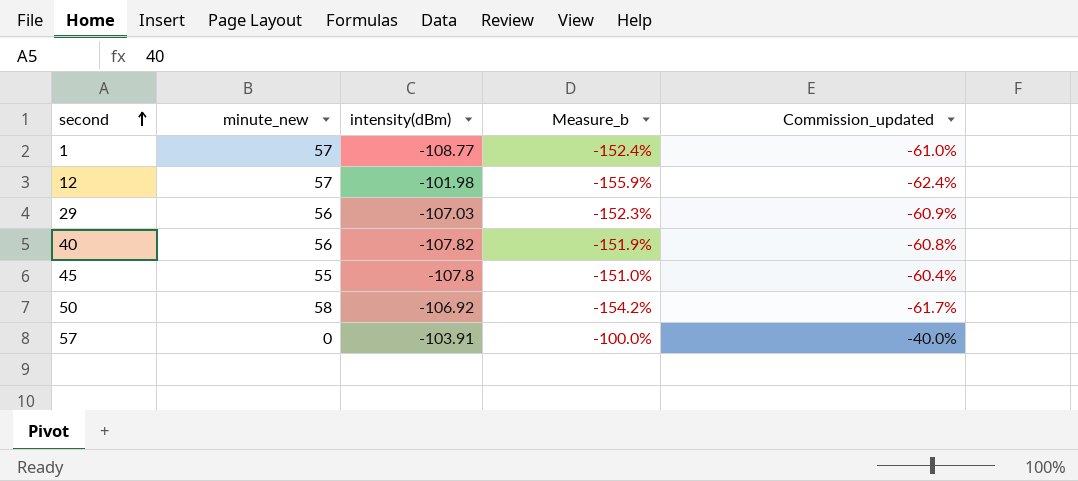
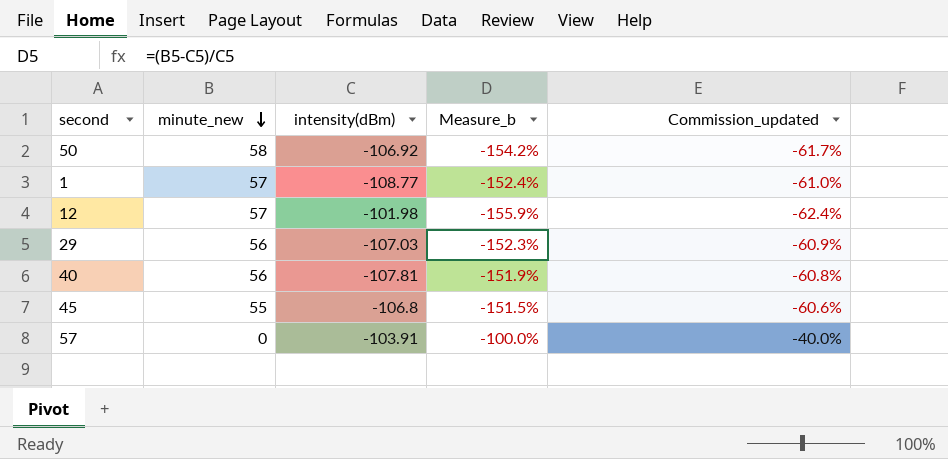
row order: second ascending -> minute_new descending
40 | intensity(dBm): -107.82 -> -107.81
45 | intensity(dBm): -107.8 -> -106.8
45 | Measure_b: -151.0% -> -151.5%
45 | Commission_updated: -60.4% -> -60.6%

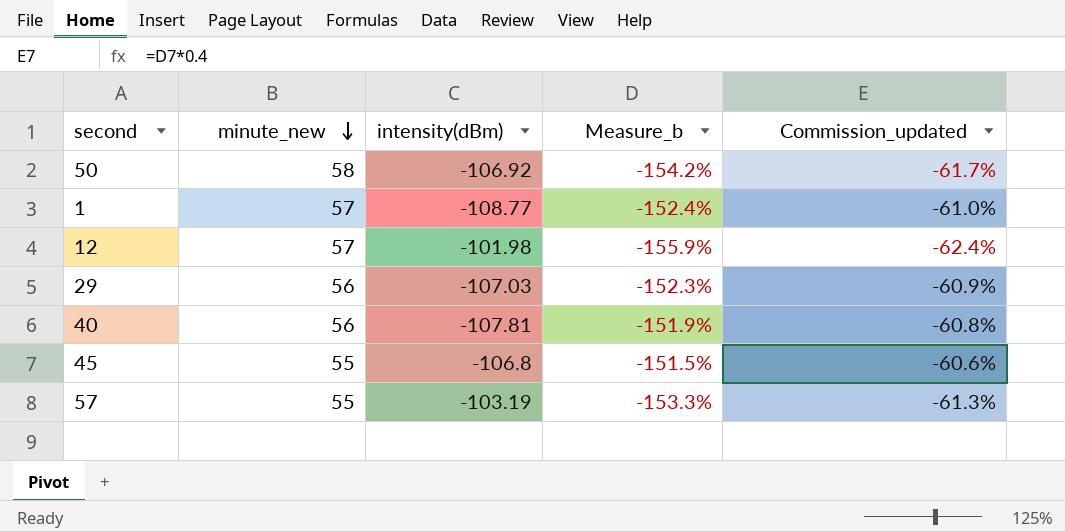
57 | minute_new: 0 -> 55
57 | intensity(dBm): -103.91 -> -103.19
57 | Measure_b: -100.0% -> -153.3%
57 | Commission_updated: -40.0% -> -61.3%

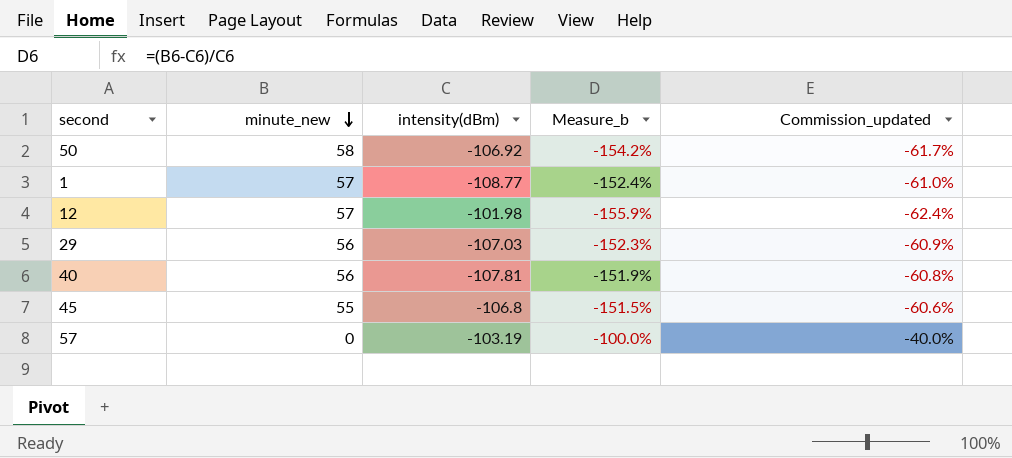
57 | minute_new: 55 -> 0
57 | Measure_b: -153.3% -> -100.0%
57 | Commission_updated: -61.3% -> -40.0%

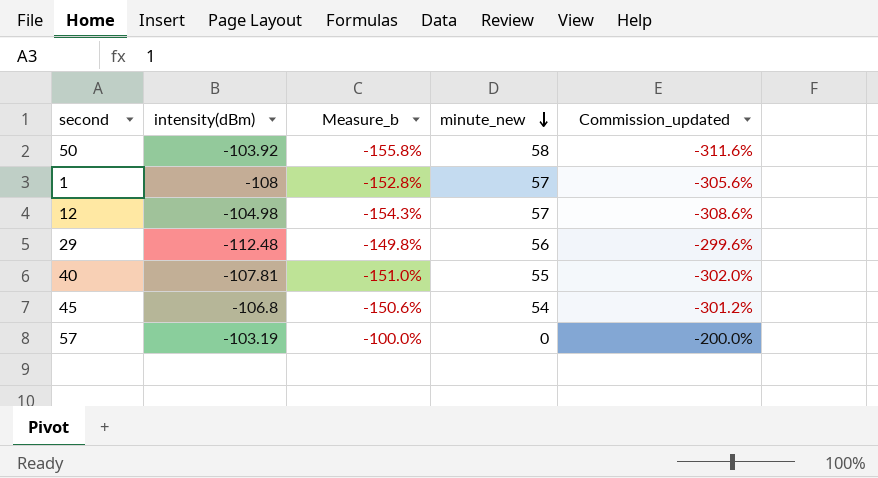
column minute_new | position: 2 -> 4
column Commission_updated | formula: [Measure_b] * 0.4 -> [Measure_b] * 2
50 | intensity(dBm): -106.92 -> -103.92
50 | Measure_b: -154.2% -> -155.8%
1 | intensity(dBm): -108.77 -> -108
1 | Measure_b: -152.4% -> -152.8%
12 | intensity(dBm): -101.98 -> -104.98
12 | Measure_b: -155.9% -> -154.3%
29 | intensity(dBm): -107.03 -> -112.48
29 | Measure_b: -152.3% -> -149.8%
40 | Measure_b: -151.9% -> -151.0%
40 | minute_new: 56 -> 55
45 | Measure_b: -151.5% -> -150.6%
45 | minute_new: 55 -> 54

